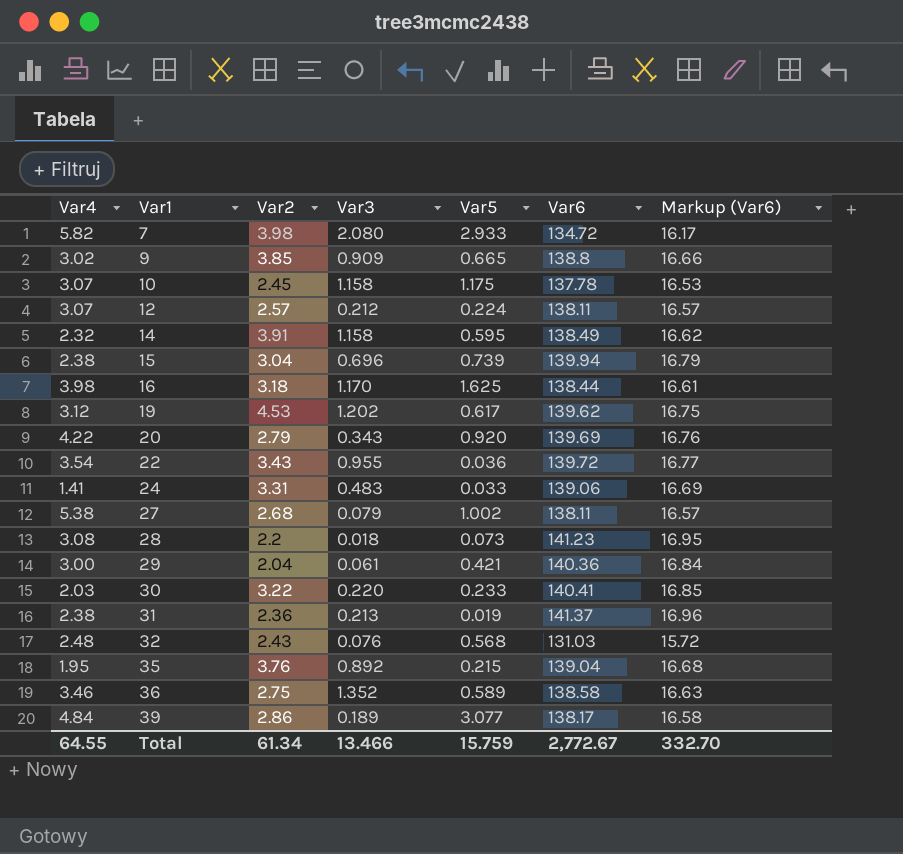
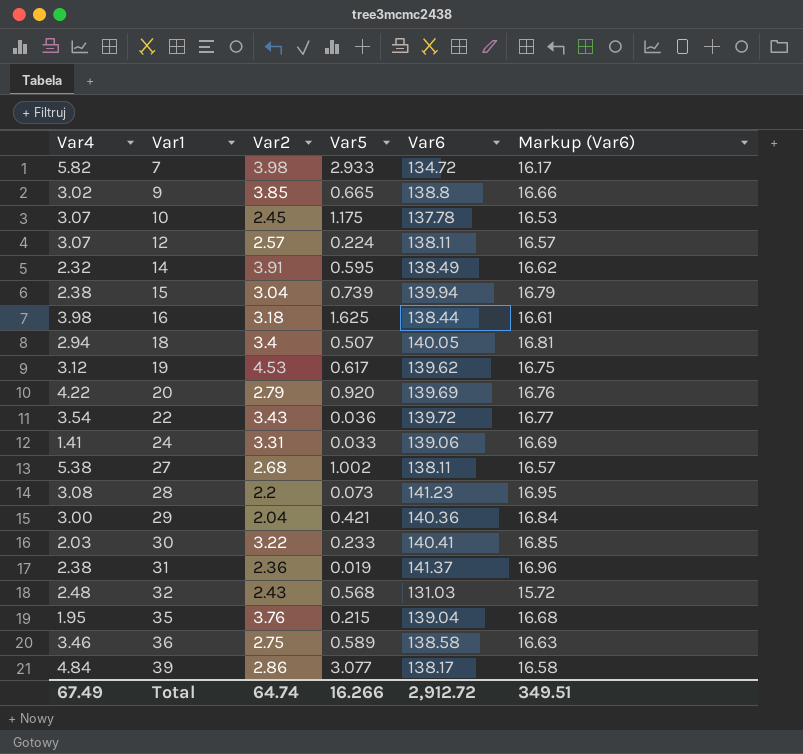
column Var3 | position: 4 -> none
row 18: none -> 2.94 | 3.4 | 0.507 | 140.05 | 16.81
Total | Var4: 64.55 -> 67.49
Total | Var2: 61.34 -> 64.74
Total | Var5: 15.759 -> 16.266
Total | Var6: 2,772.67 -> 2,912.72
Total | Markup (Var6): 332.70 -> 349.51

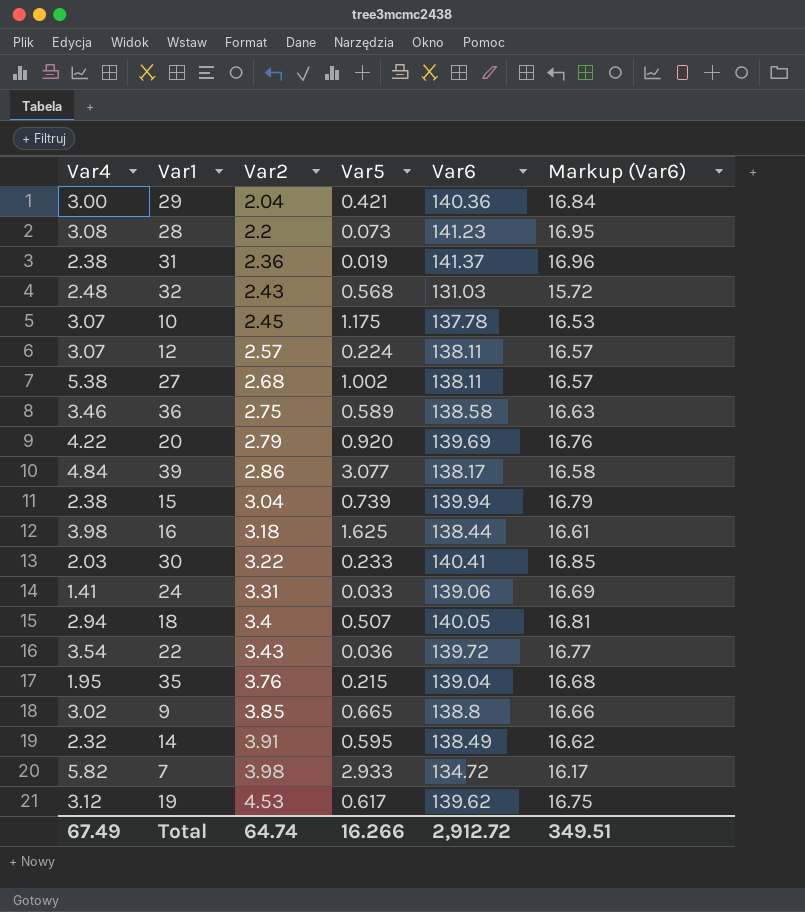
row order: Var1 ascending -> Var2 ascending

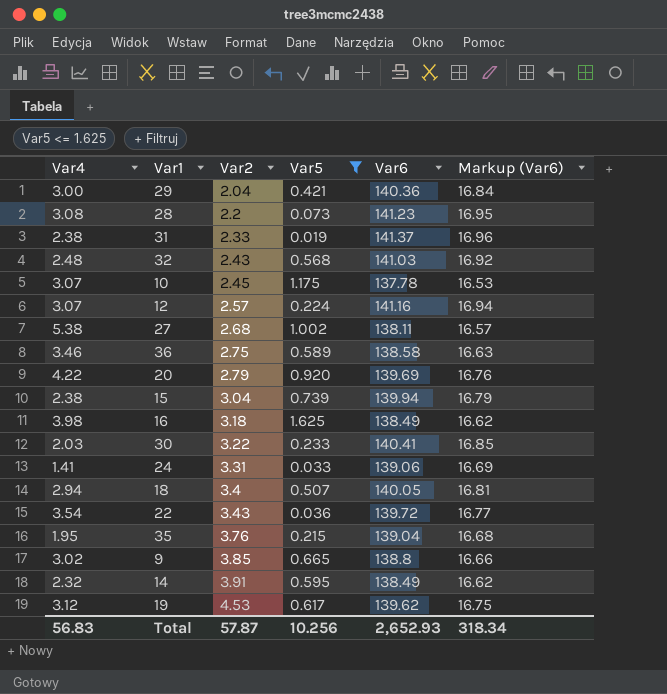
filter: none -> Var5 <= 1.625
31 | Var2: 2.36 -> 2.33
32 | Var6: 131.03 -> 141.03
32 | Markup (Var6): 15.72 -> 16.92
12 | Var6: 138.11 -> 141.16
12 | Markup (Var6): 16.57 -> 16.94
16 | Var6: 138.44 -> 138.49
16 | Markup (Var6): 16.61 -> 16.62
Total | Var4: 67.49 -> 56.83
Total | Var2: 64.74 -> 57.87
Total | Var5: 16.266 -> 10.256
Total | Var6: 2,912.72 -> 2,652.93
Total | Markup (Var6): 349.51 -> 318.34

